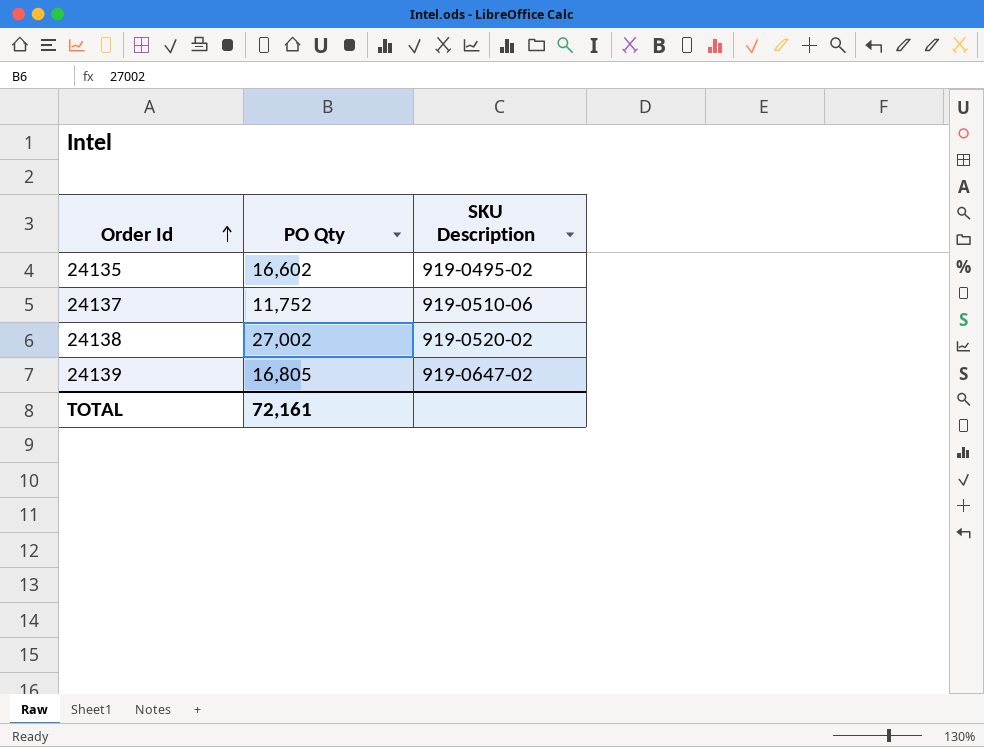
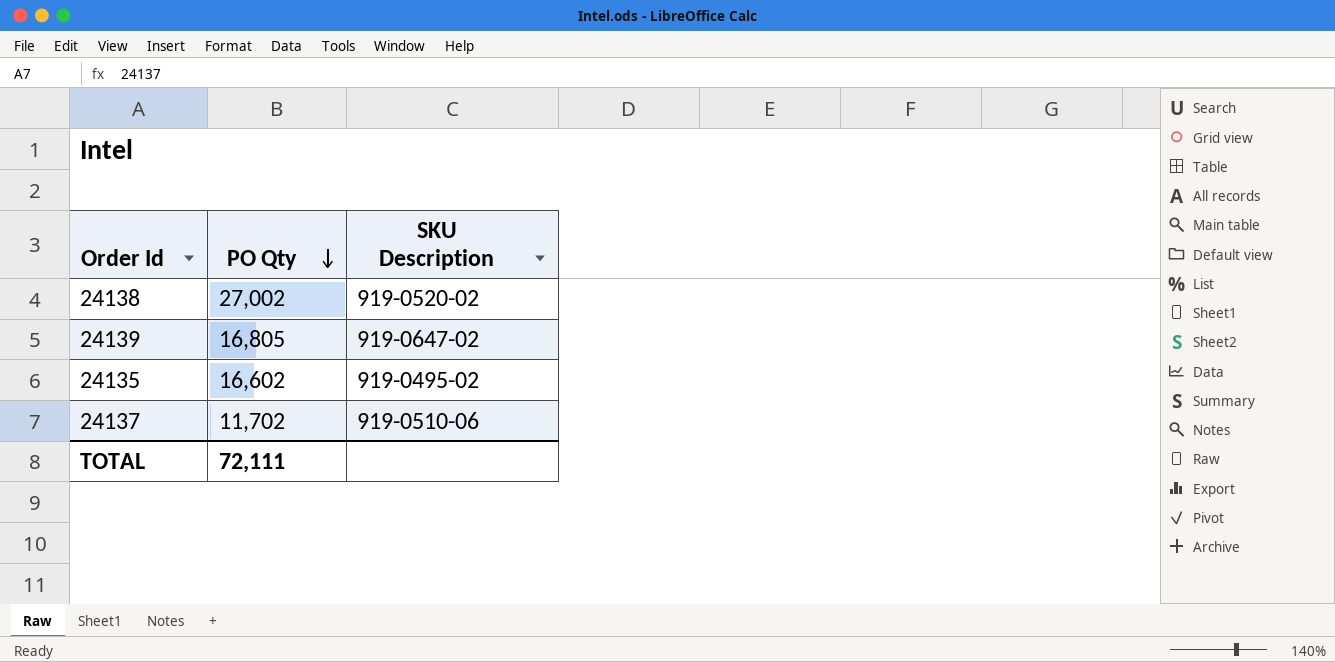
row order: Order Id ascending -> PO Qty descending
24137 | PO Qty: 11,752 -> 11,702
TOTAL | PO Qty: 72,161 -> 72,111

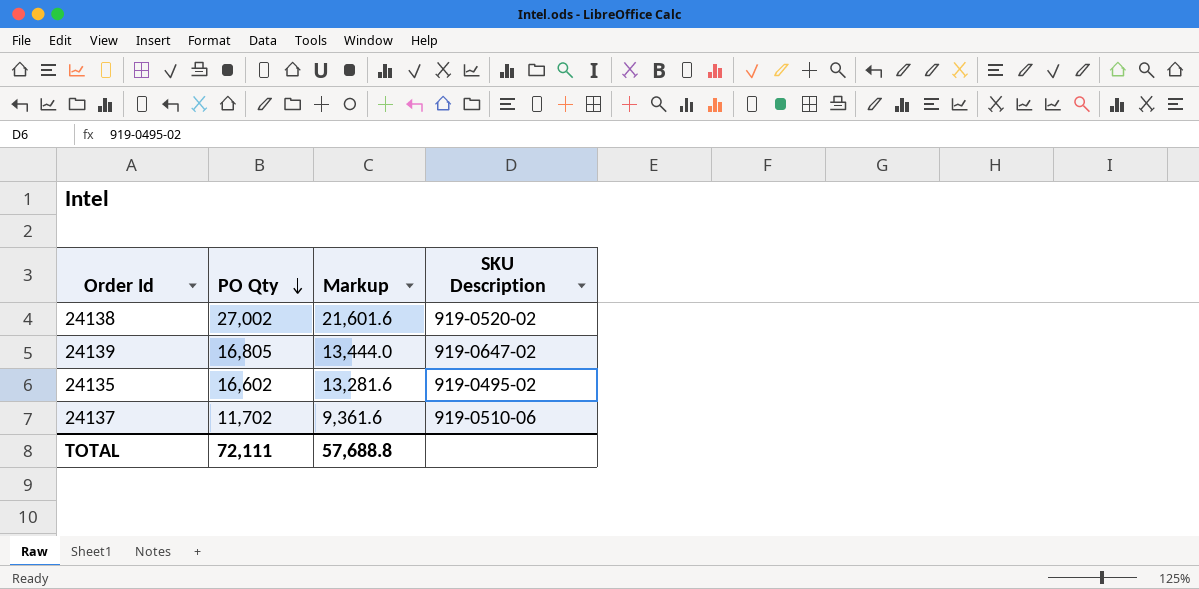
column Markup | formula: none -> [PO Qty] * 0.8

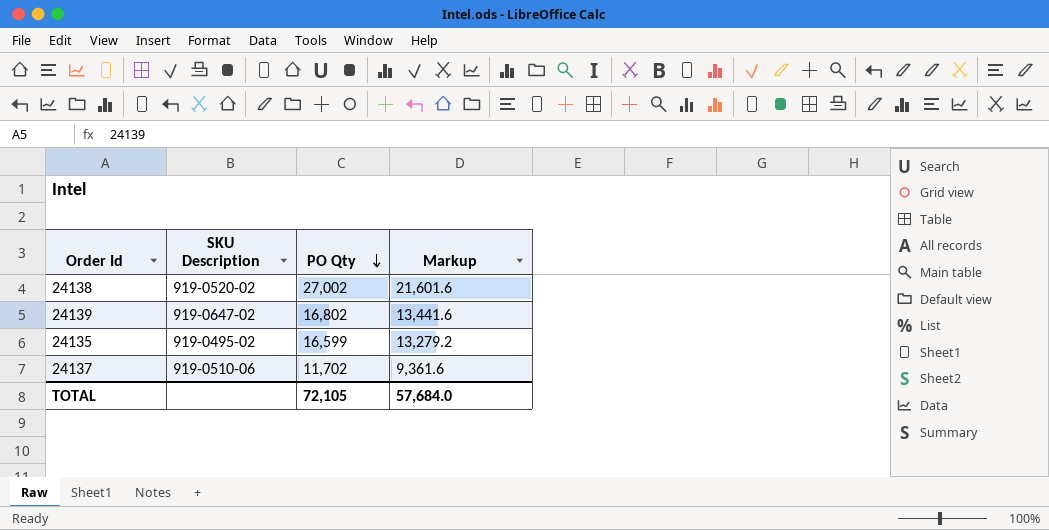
column SKU Description | position: 4 -> 2
24139 | PO Qty: 16,805 -> 16,802
24139 | Markup: 13,444.0 -> 13,441.6
24135 | PO Qty: 16,602 -> 16,599
24135 | Markup: 13,281.6 -> 13,279.2
TOTAL | PO Qty: 72,111 -> 72,105
TOTAL | Markup: 57,688.8 -> 57,684.0

